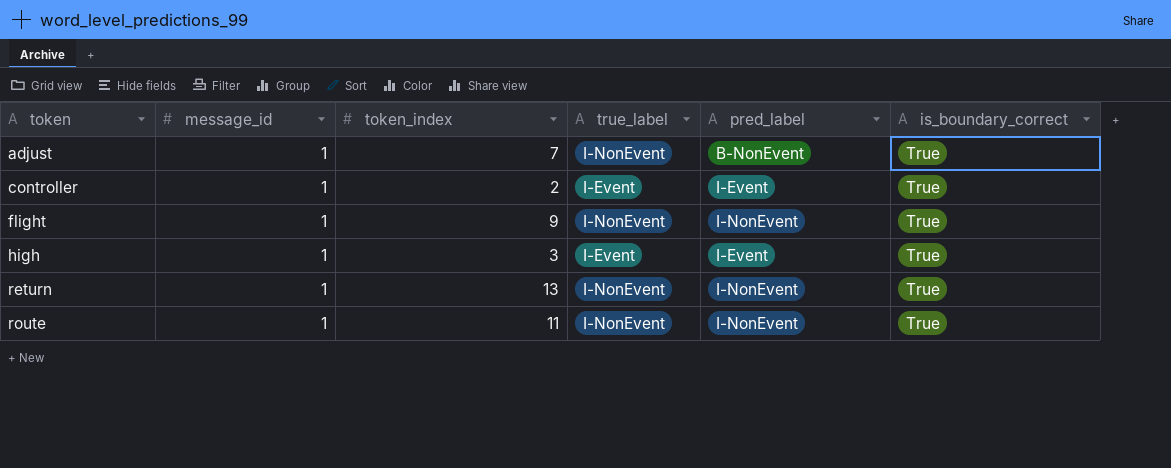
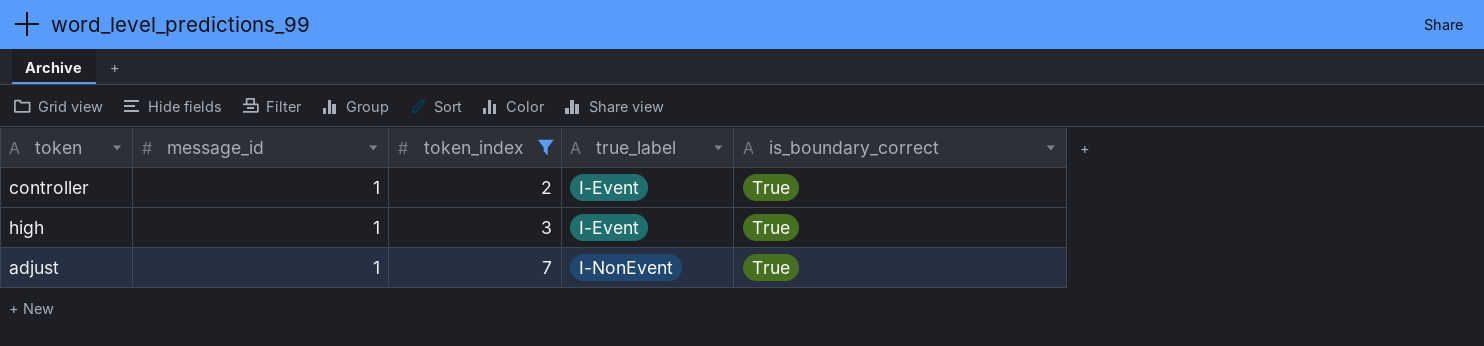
filter: none -> token_index <= 7
row order: token ascending -> token_index ascending
column pred_label | position: 5 -> none

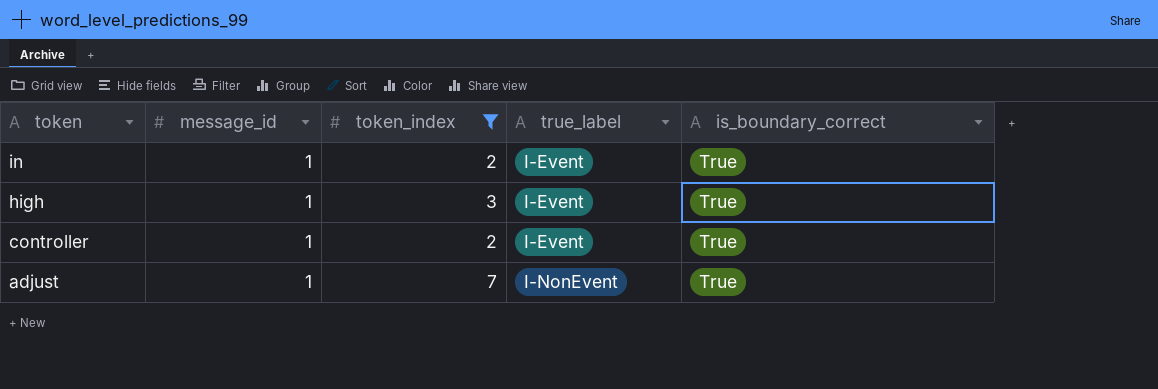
row order: token_index ascending -> token descending
row in: none -> 1 | 2 | I-Event | True

